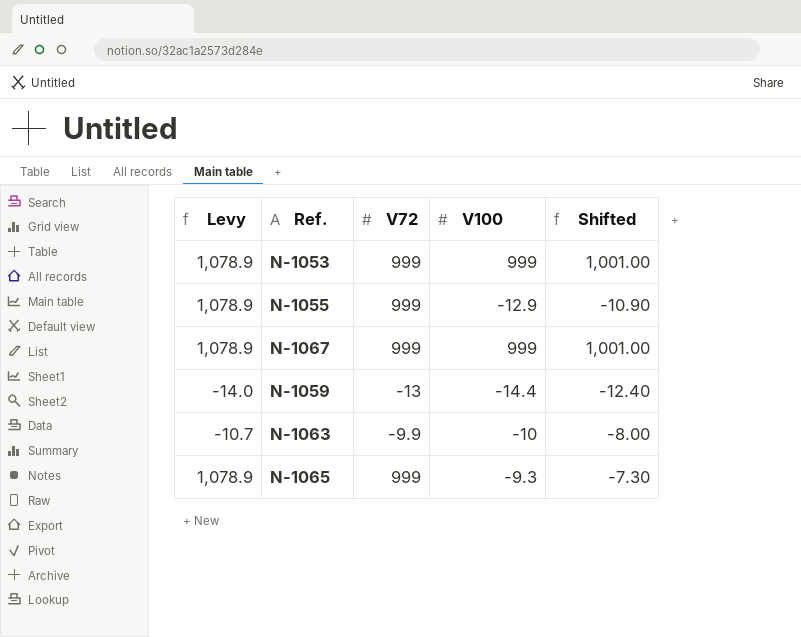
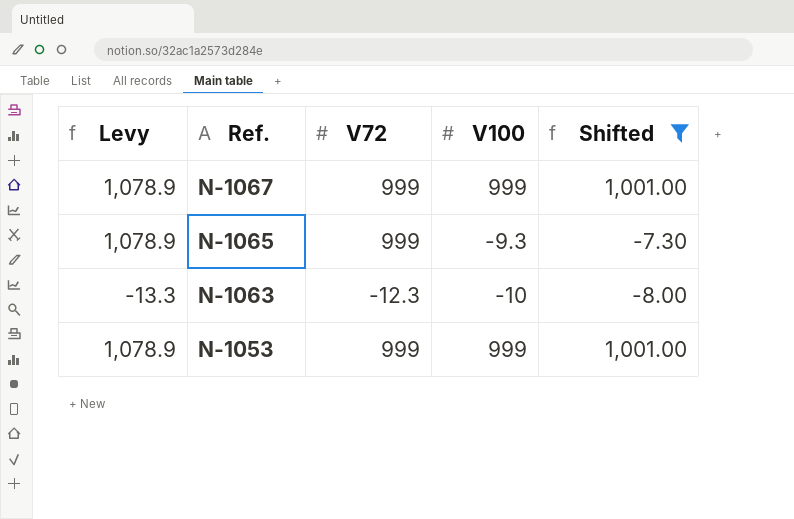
filter: none -> Shifted >= -8.00
row order: none -> Ref. descending
N-1063 | Levy: -10.7 -> -13.3
N-1063 | V72: -9.9 -> -12.3

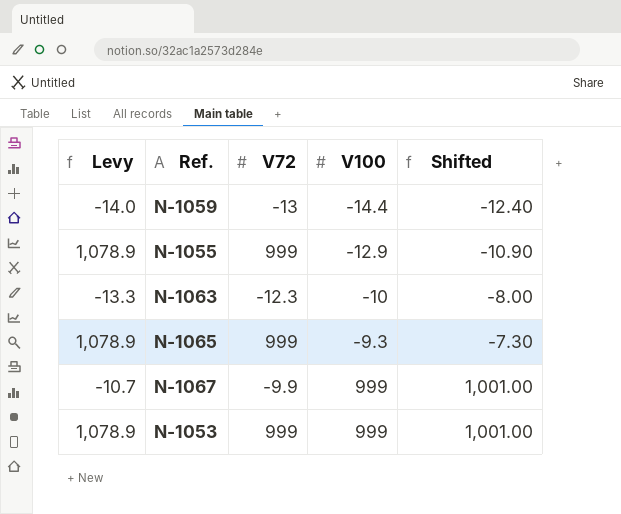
filter: Shifted >= -8.00 -> none
row order: Ref. descending -> V100 ascending
N-1067 | Levy: 1,078.9 -> -10.7
N-1067 | V72: 999 -> -9.9

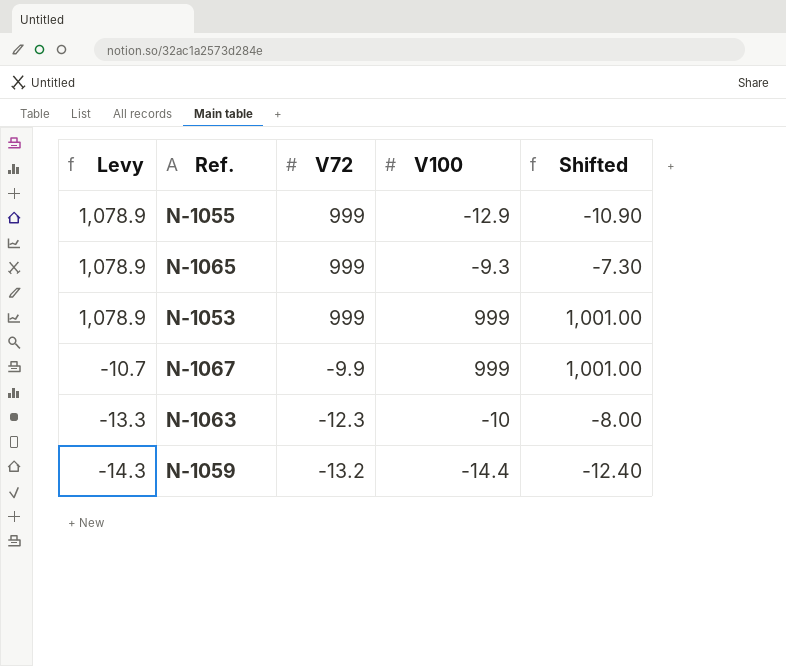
row order: V100 ascending -> Levy descending
N-1059 | Levy: -14.0 -> -14.3
N-1059 | V72: -13 -> -13.2

